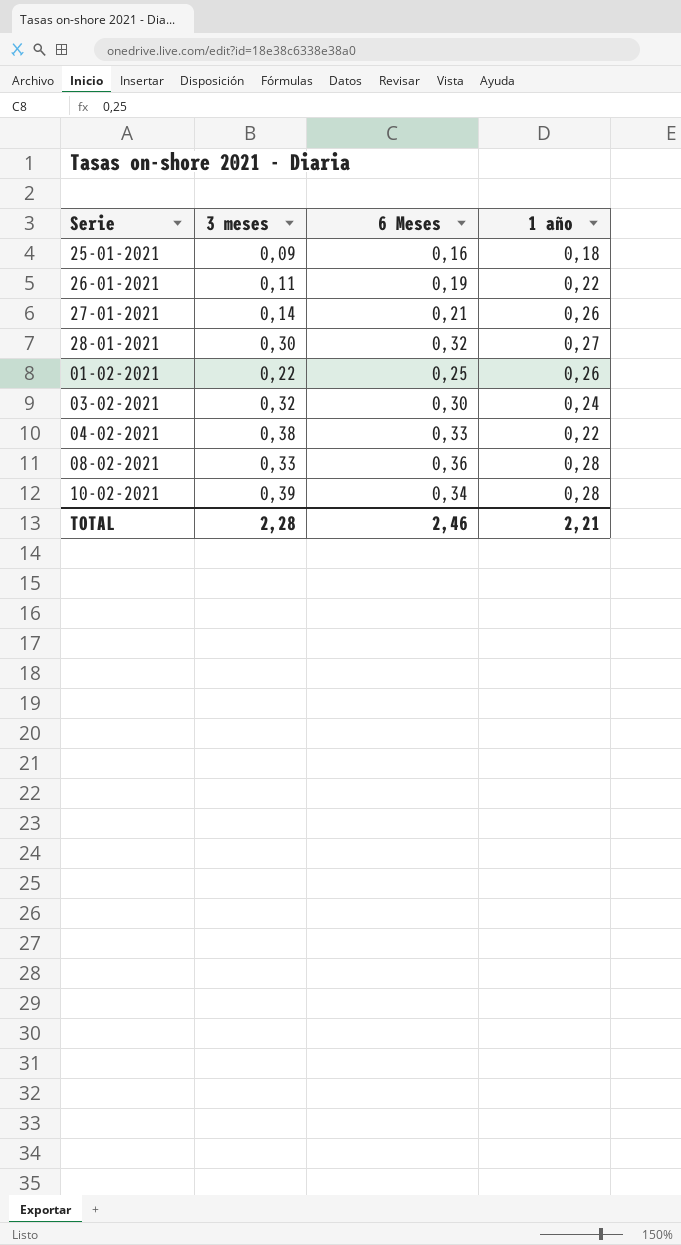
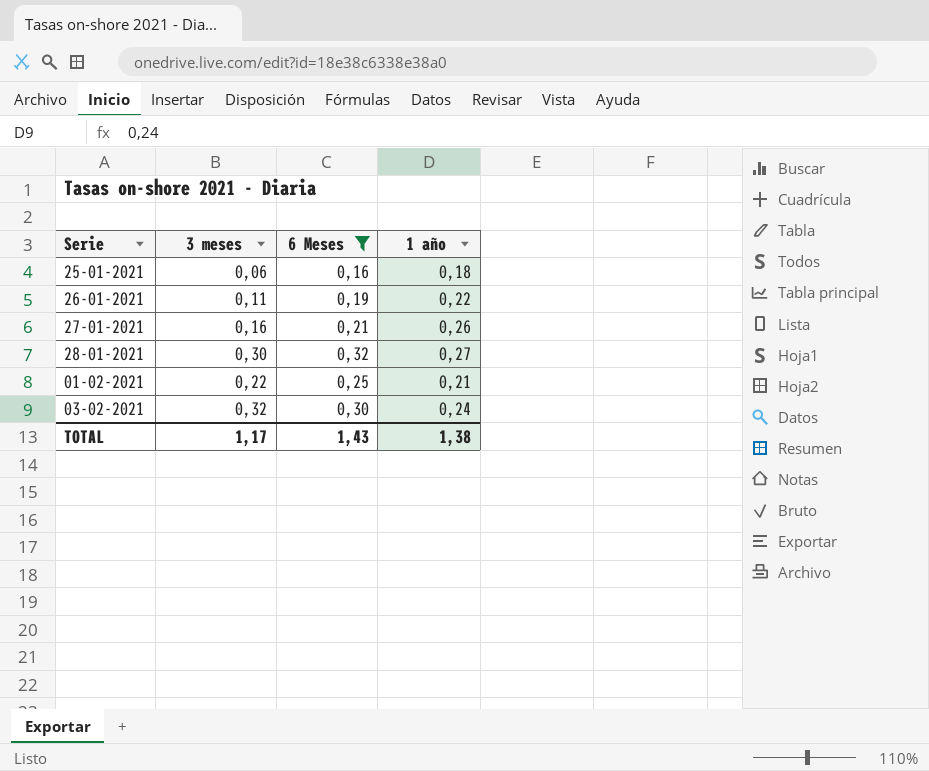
filter: none -> 6 Meses <= 0,32
25-01-2021 | 3 meses: 0,09 -> 0,06
27-01-2021 | 3 meses: 0,14 -> 0,16
01-02-2021 | 1 año: 0,26 -> 0,21
TOTAL | 3 meses: 2,28 -> 1,17
TOTAL | 6 Meses: 2,46 -> 1,43
TOTAL | 1 año: 2,21 -> 1,38

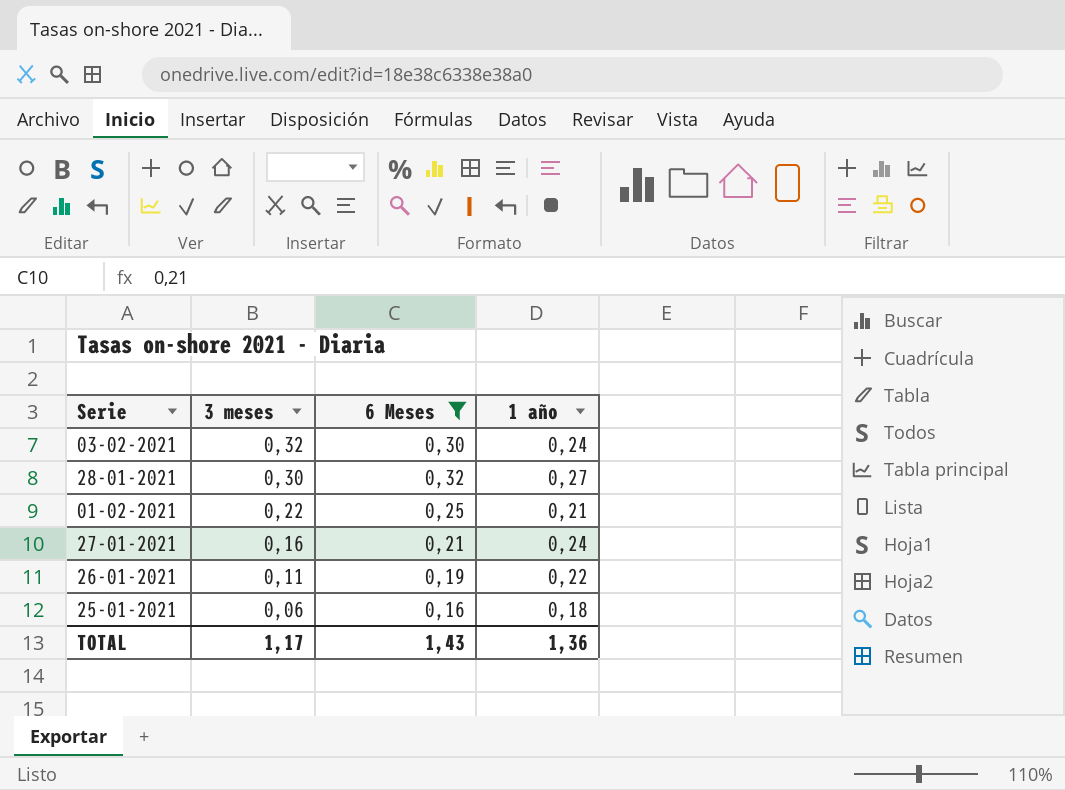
row order: Serie ascending -> 3 meses descending
27-01-2021 | 1 año: 0,26 -> 0,24
TOTAL | 1 año: 1,38 -> 1,36

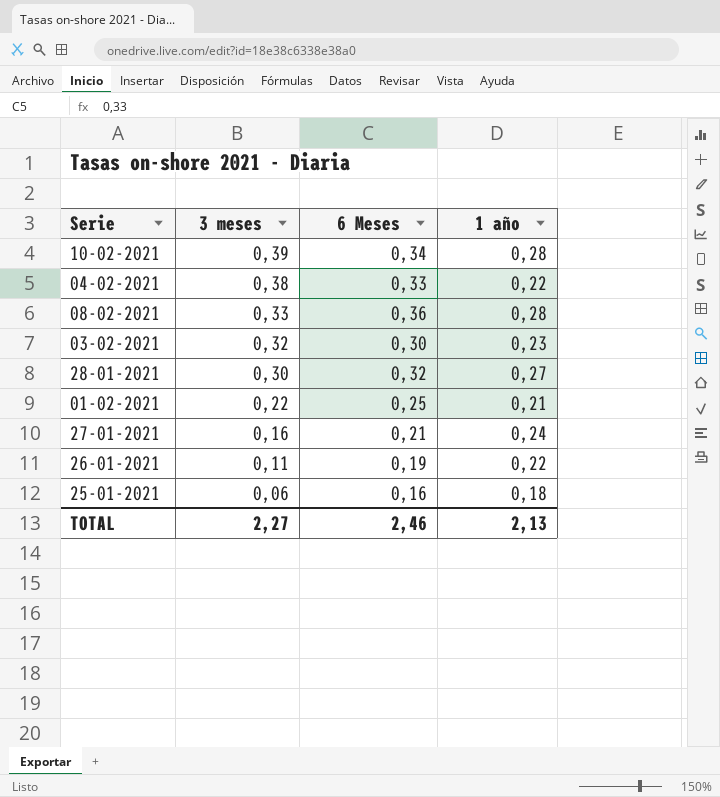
filter: 6 Meses <= 0,32 -> none
03-02-2021 | 1 año: 0,24 -> 0,23
TOTAL | 3 meses: 1,17 -> 2,27
TOTAL | 6 Meses: 1,43 -> 2,46
TOTAL | 1 año: 1,36 -> 2,13

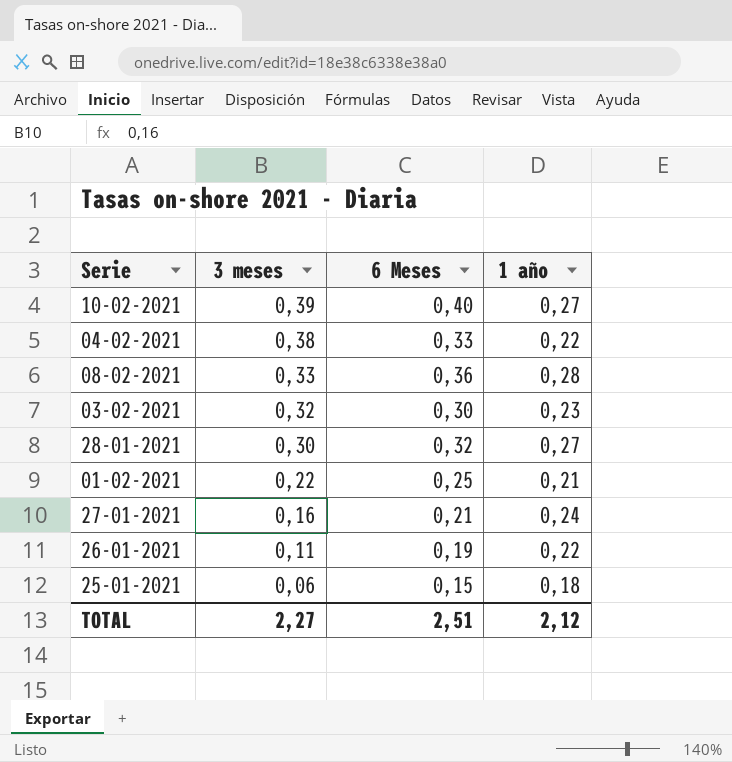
10-02-2021 | 6 Meses: 0,34 -> 0,40
10-02-2021 | 1 año: 0,28 -> 0,27
25-01-2021 | 6 Meses: 0,16 -> 0,15
TOTAL | 6 Meses: 2,46 -> 2,51
TOTAL | 1 año: 2,13 -> 2,12

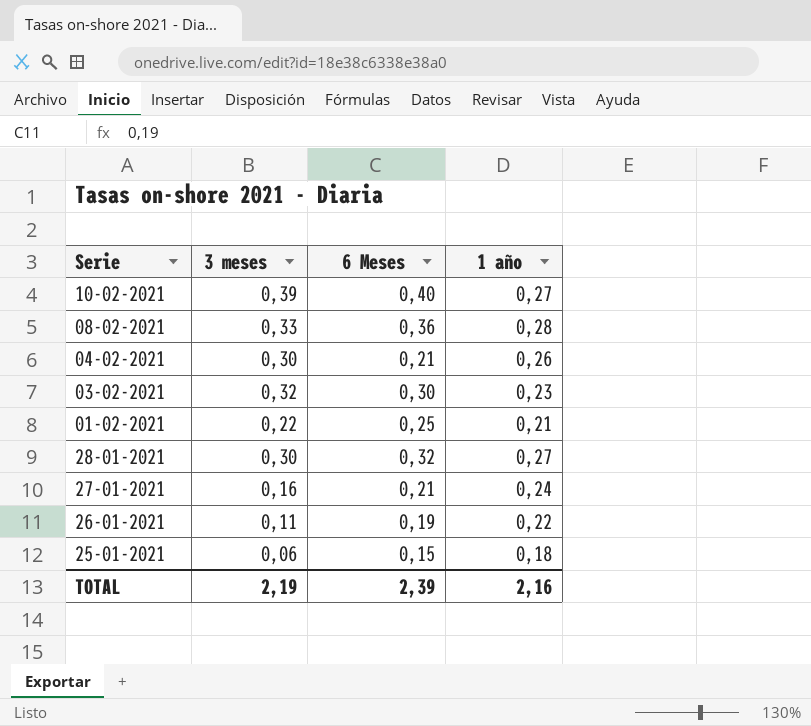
row order: 3 meses descending -> Serie descending
04-02-2021 | 3 meses: 0,38 -> 0,30
04-02-2021 | 6 Meses: 0,33 -> 0,21
04-02-2021 | 1 año: 0,22 -> 0,26
TOTAL | 3 meses: 2,27 -> 2,19
TOTAL | 6 Meses: 2,51 -> 2,39
TOTAL | 1 año: 2,12 -> 2,16

